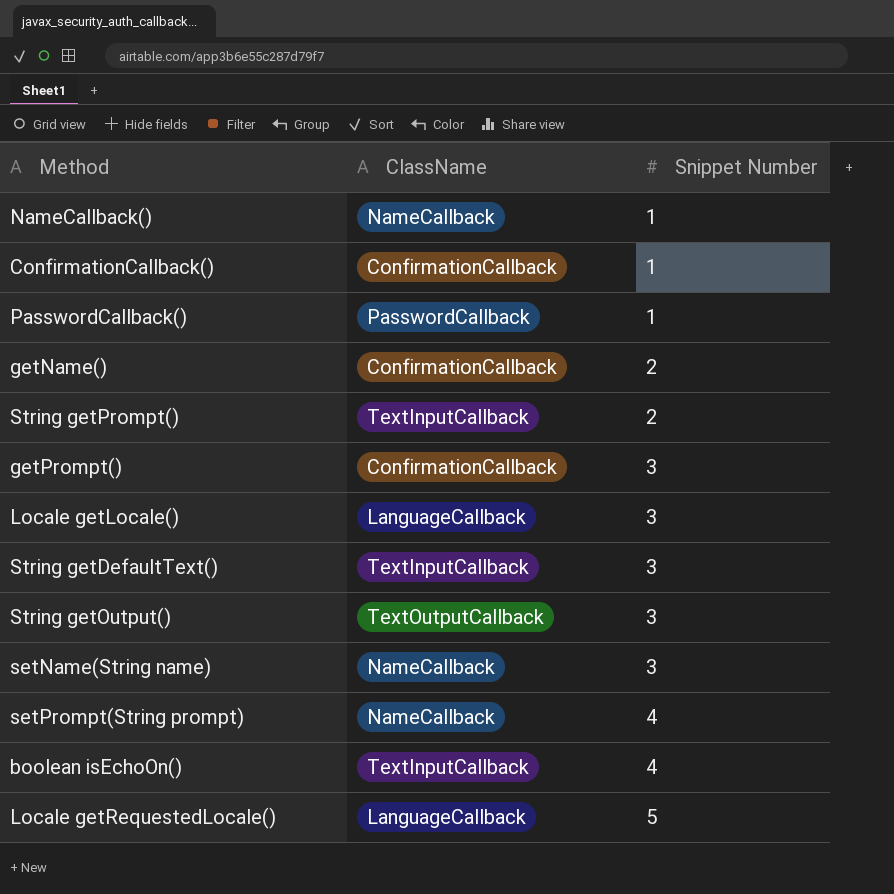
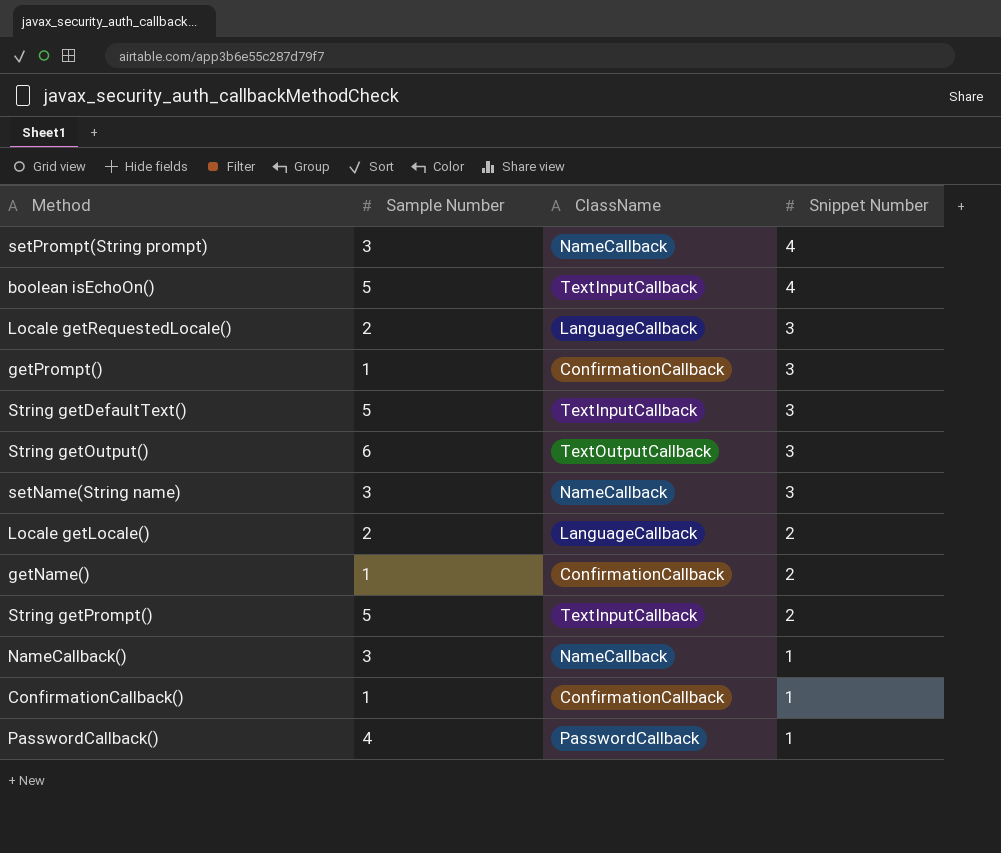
row order: Snippet Number ascending -> Snippet Number descending
column Sample Number | position: none -> 2
Locale getRequestedLocale() | Snippet Number: 5 -> 3
Locale getLocale() | Snippet Number: 3 -> 2

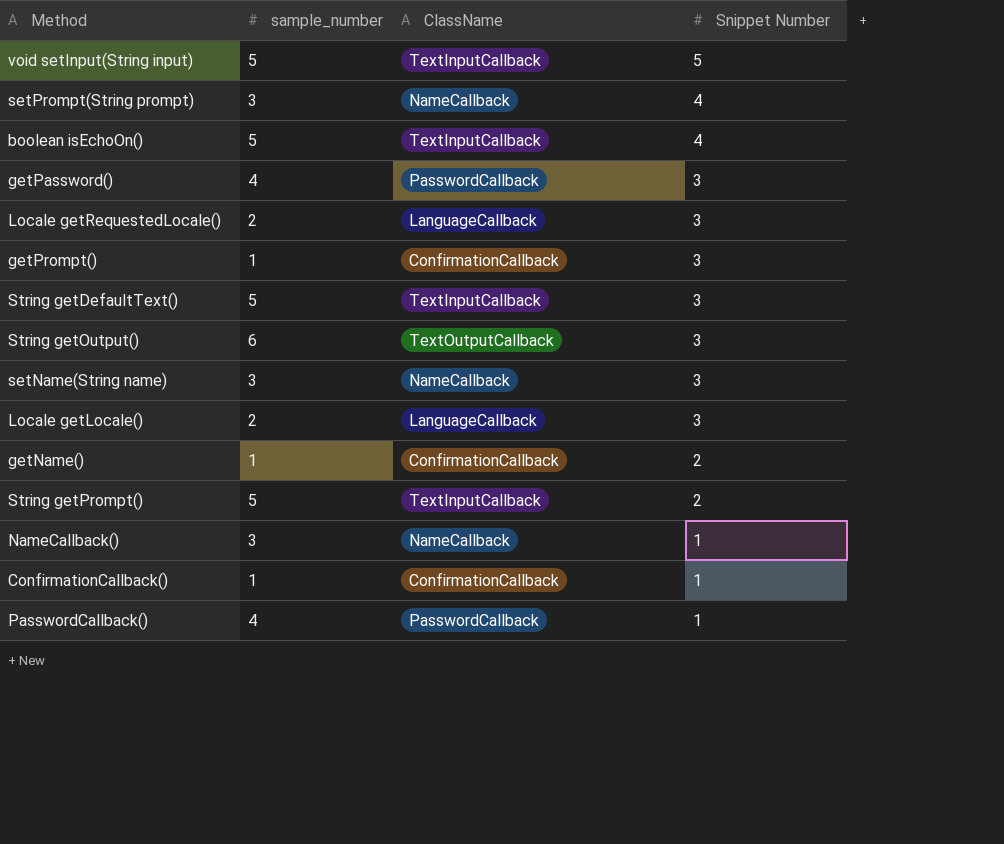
column name: Sample Number -> sample_number
row void setInput(String input): none -> 5 | TextInputCallback | 5
row getPassword(): none -> 4 | PasswordCallback | 3
Locale getLocale() | Snippet Number: 2 -> 3

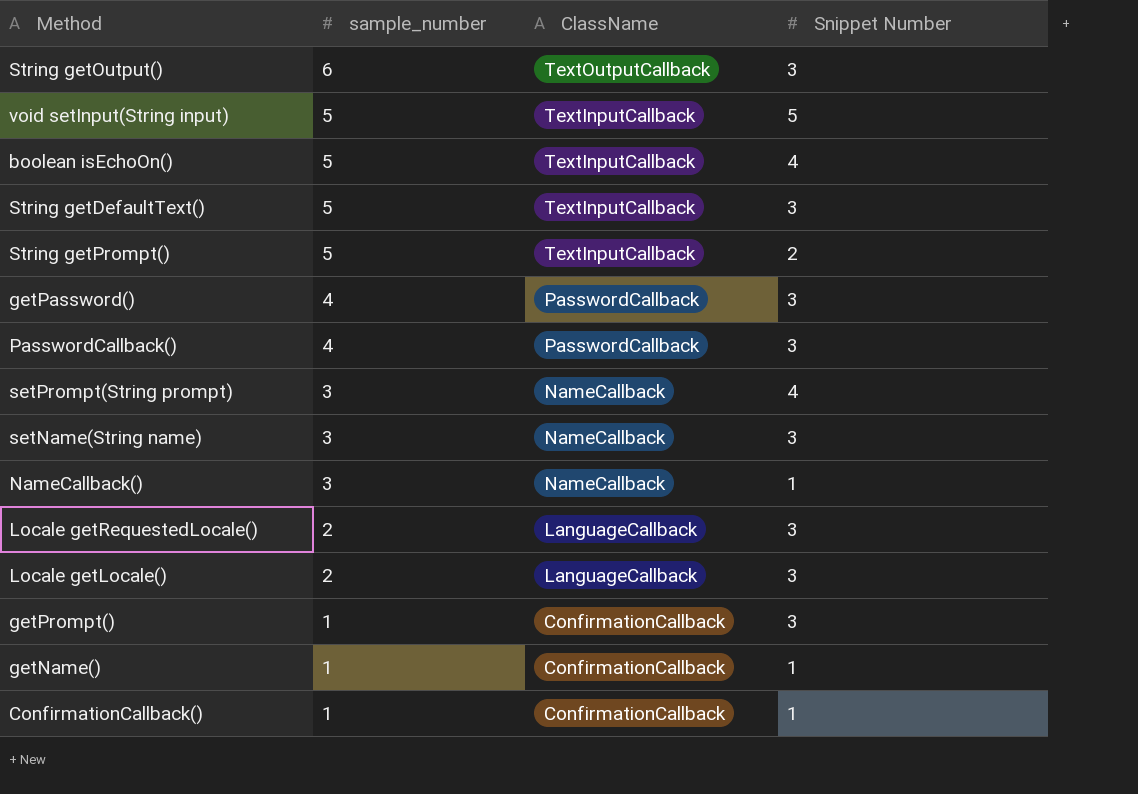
row order: Snippet Number descending -> sample_number descending
PasswordCallback() | Snippet Number: 1 -> 3
getName() | Snippet Number: 2 -> 1

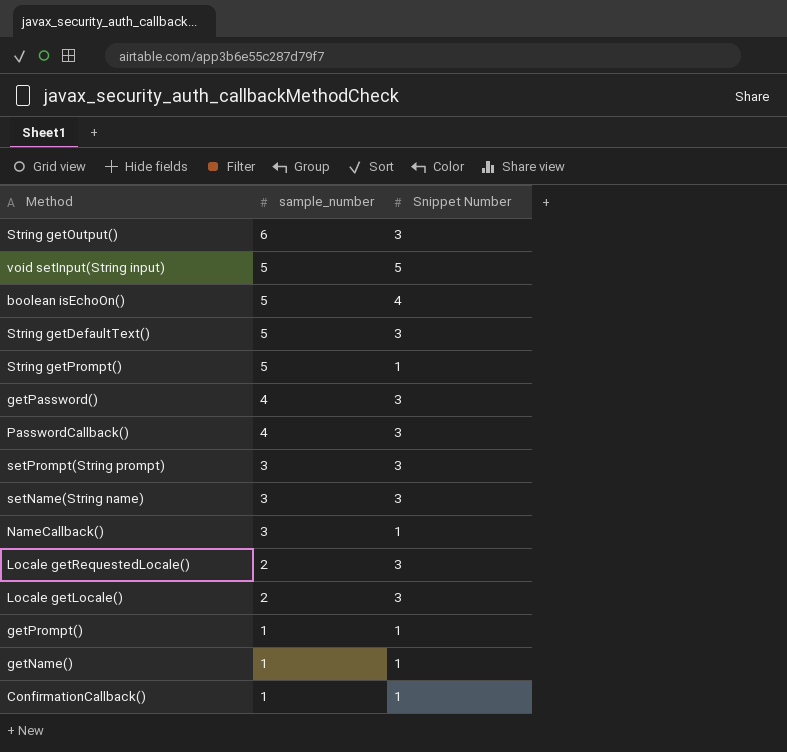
column ClassName | position: 3 -> none
String getPrompt() | Snippet Number: 2 -> 1
setPrompt(String prompt) | Snippet Number: 4 -> 3
getPrompt() | Snippet Number: 3 -> 1

